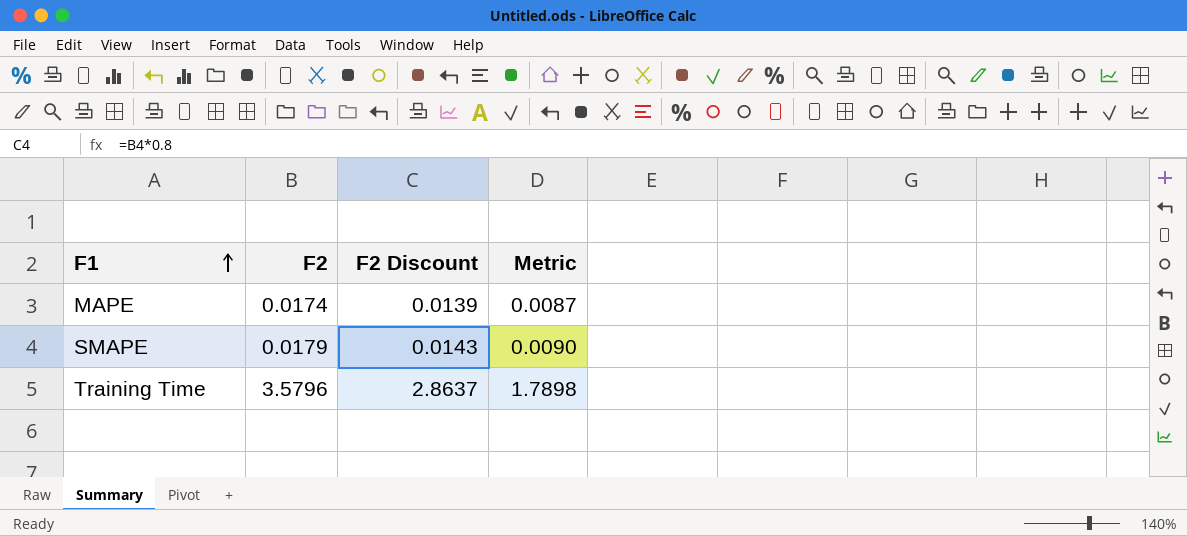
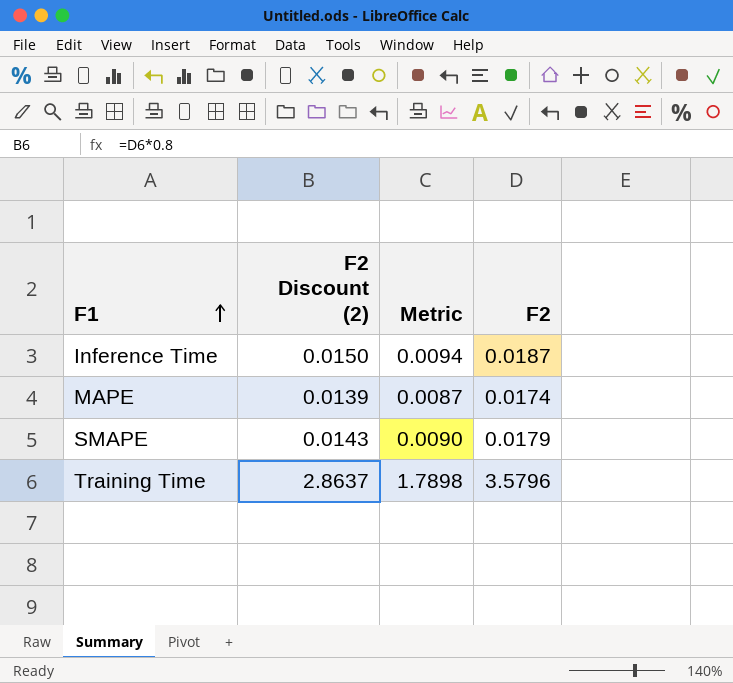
column name: F2 Discount -> F2 Discount (2)
column F2 | position: 2 -> 4
row Inference Time: none -> 0.0150 | 0.0094 | 0.0187

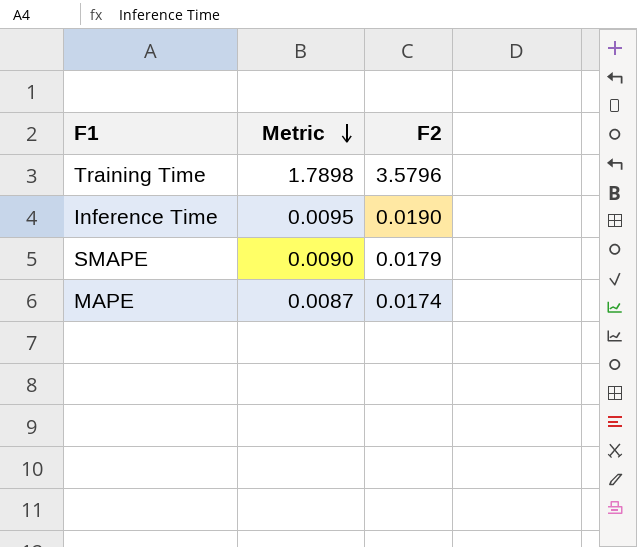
row order: F1 ascending -> Metric descending
column F2 Discount (2) | formula: [F2] * 0.8 -> none
Inference Time | Metric: 0.0094 -> 0.0095
Inference Time | F2: 0.0187 -> 0.0190

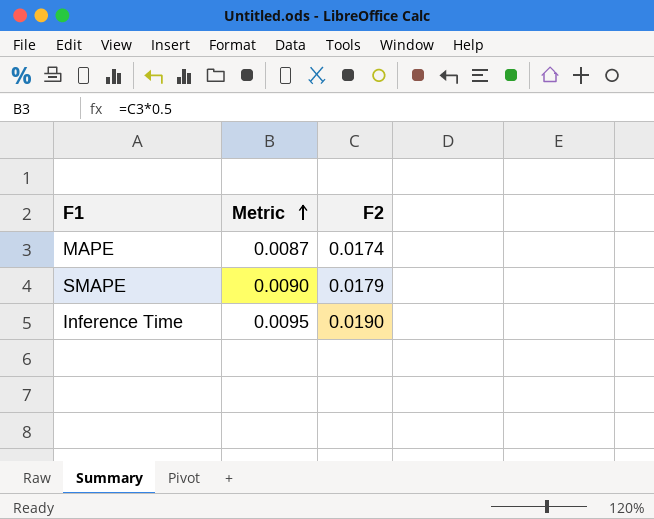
row order: Metric descending -> Metric ascending
row Training Time: 1.7898 | 3.5796 -> none

